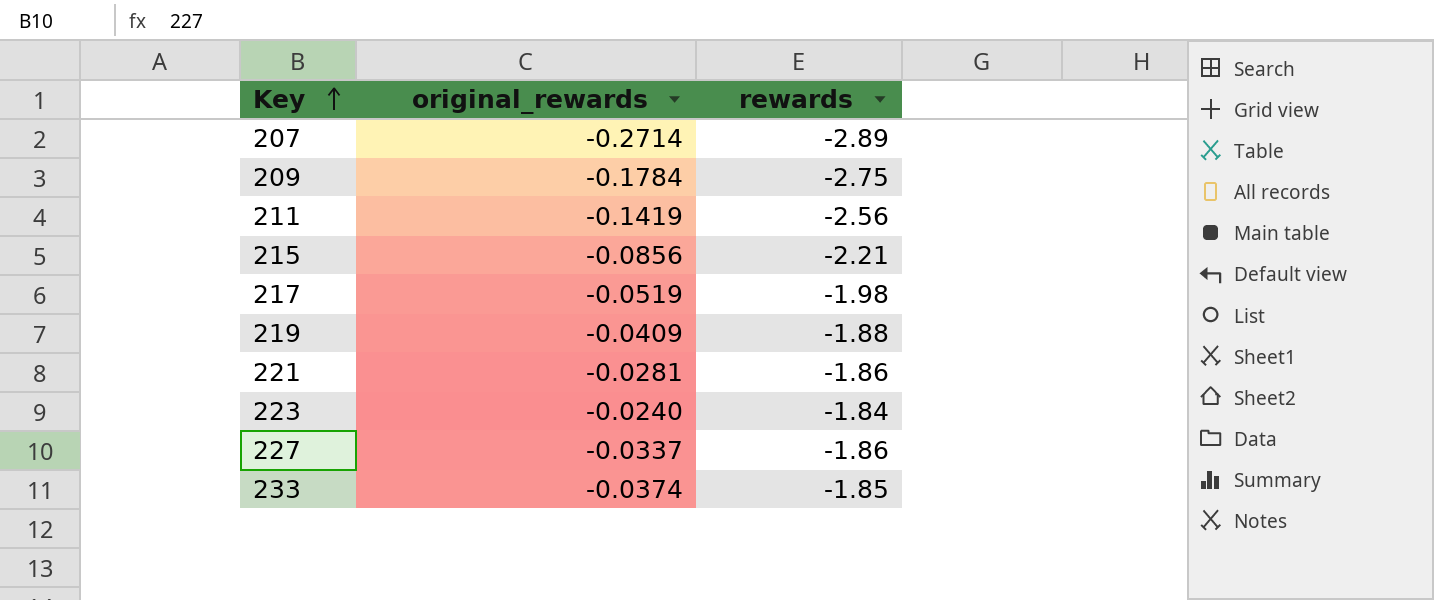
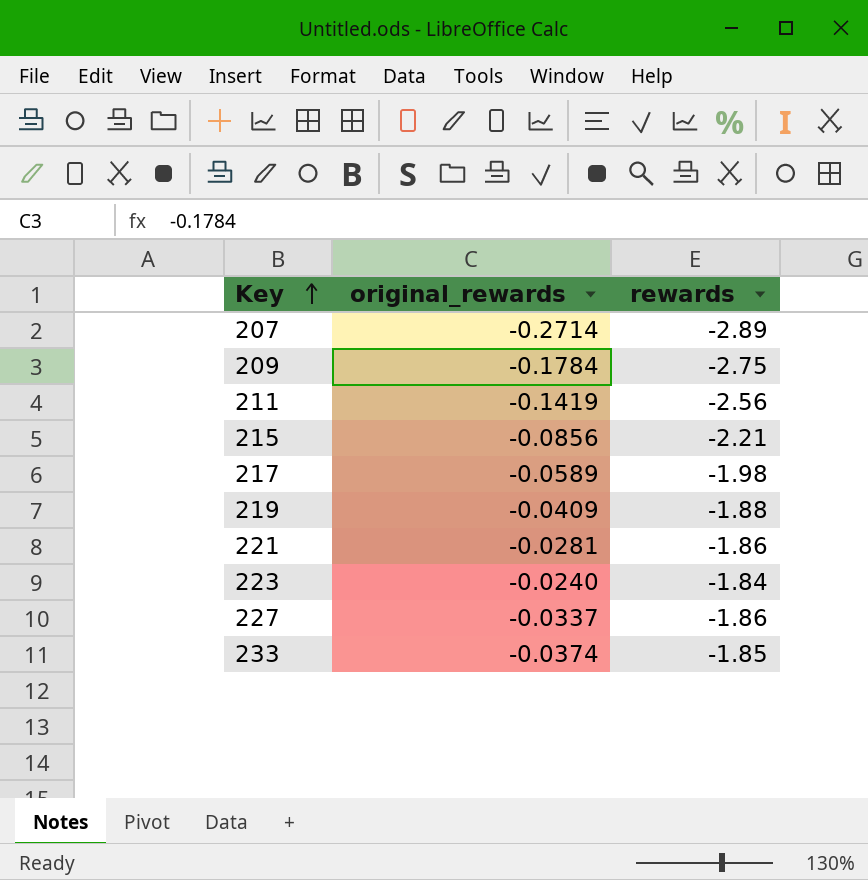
217 | original_rewards: -0.0519 -> -0.0589

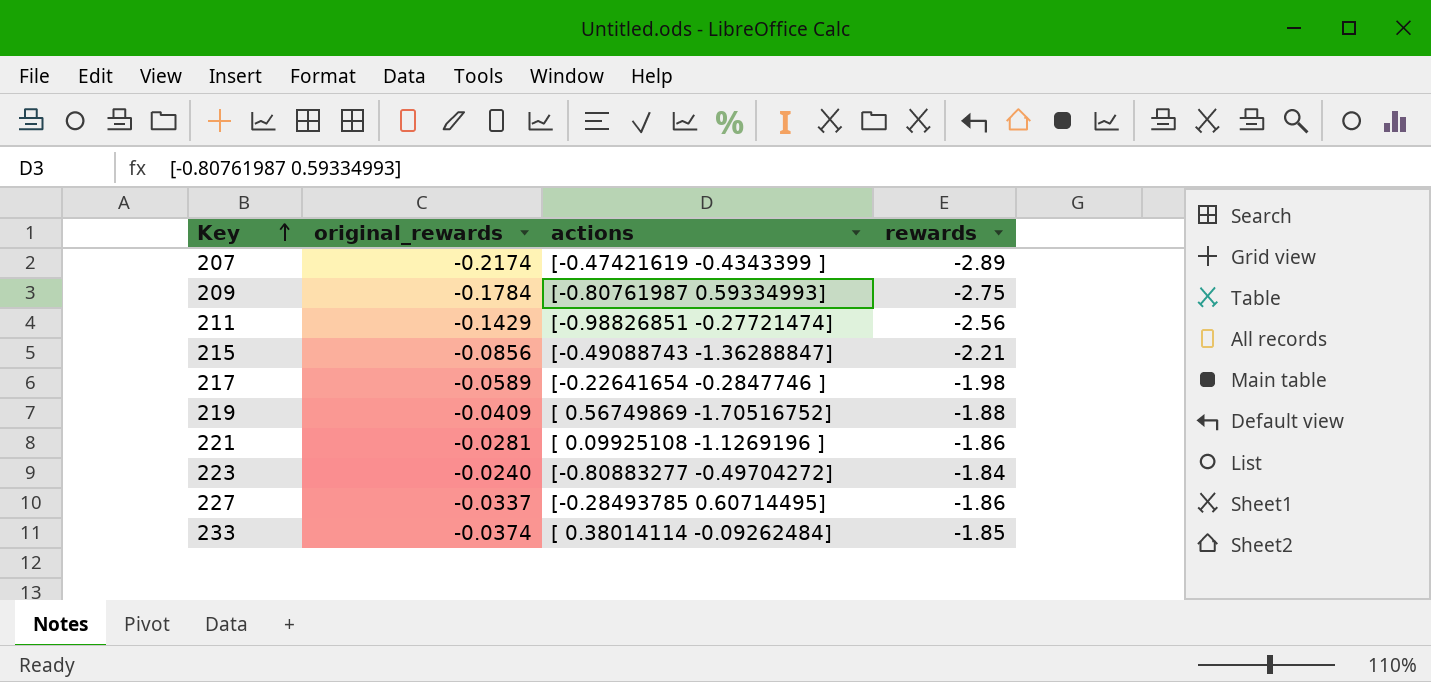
column actions | position: none -> 3
207 | original_rewards: -0.2714 -> -0.2174
211 | original_rewards: -0.1419 -> -0.1429

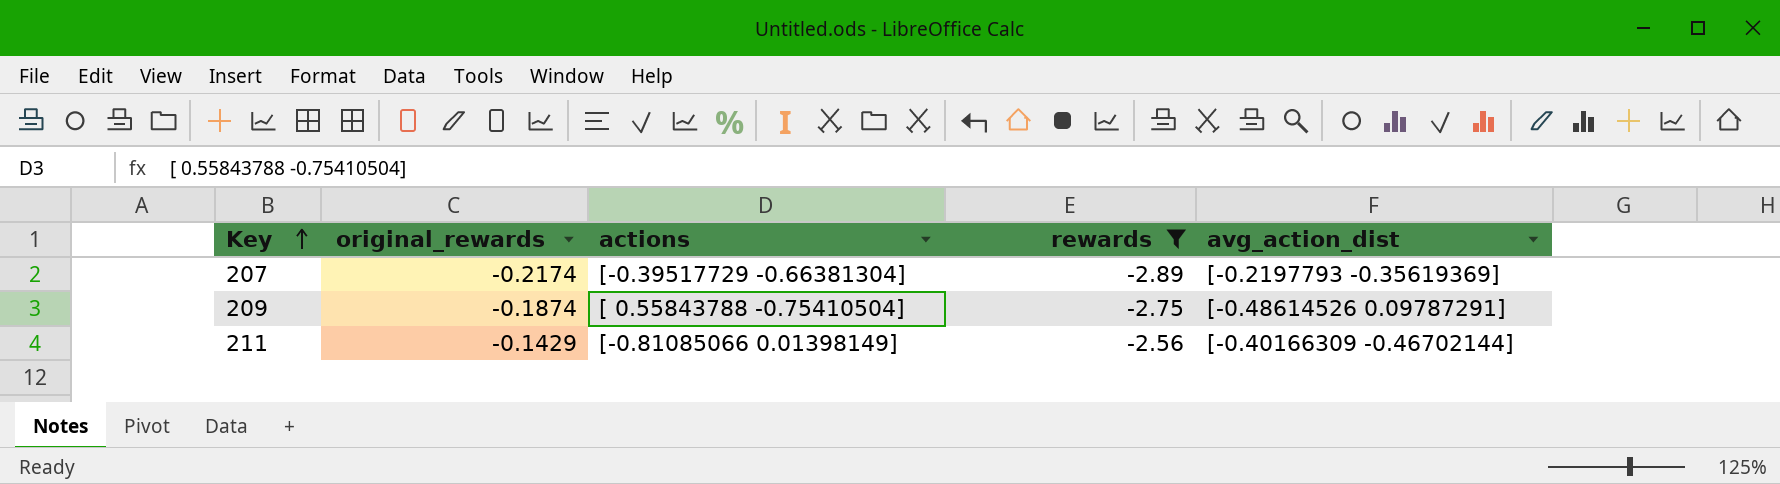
filter: none -> rewards <= -2.56
column avg_action_dist | position: none -> 5
207 | actions: [-0.47421619 -0.4343399 ] -> [-0.39517729 -0.66381304]
209 | original_rewards: -0.1784 -> -0.1874
209 | actions: [-0.80761987 0.59334993] -> [ 0.55843788 -0.75410504]
211 | actions: [-0.98826851 -0.27721474] -> [-0.81085066 0.01398149]

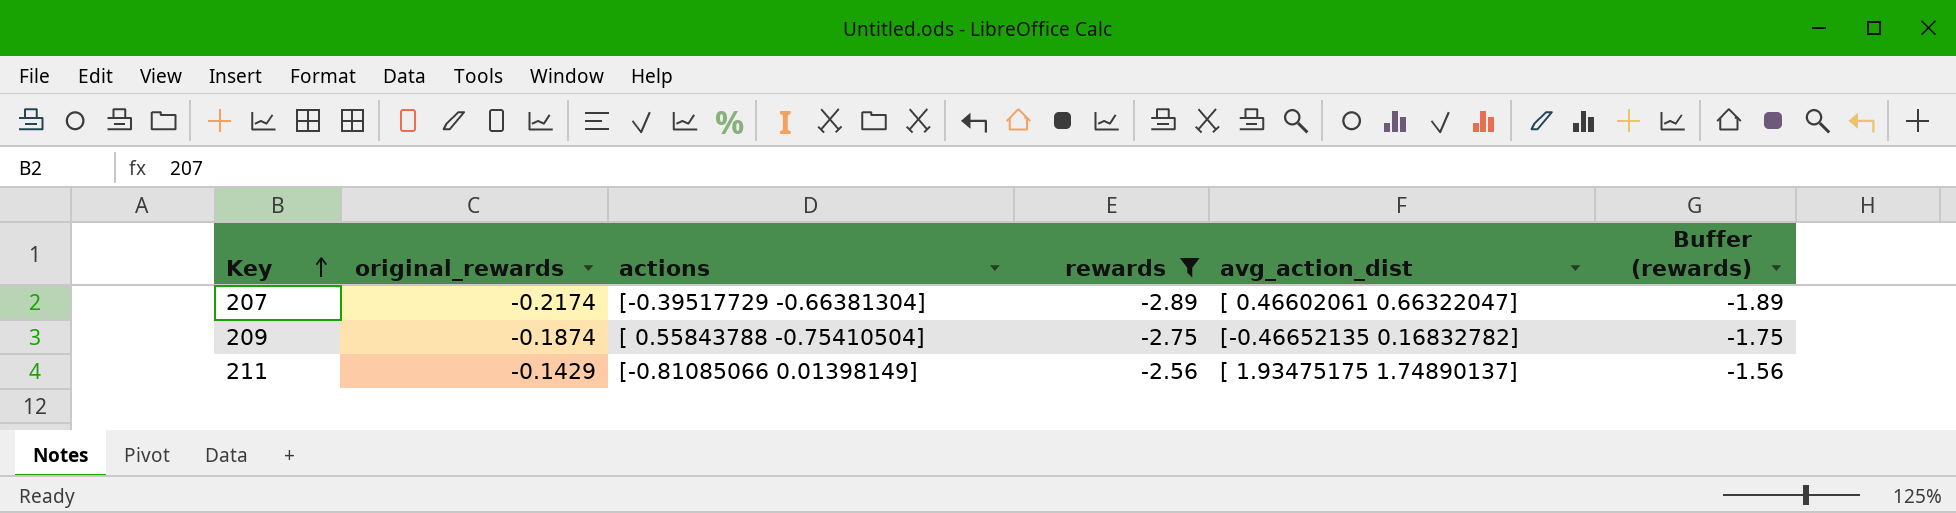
column Buffer (rewards) | formula: none -> [rewards] + 1
207 | avg_action_dist: [-0.2197793 -0.35619369] -> [ 0.46602061 0.66322047]
209 | avg_action_dist: [-0.48614526 0.09787291] -> [-0.46652135 0.16832782]
211 | avg_action_dist: [-0.40166309 -0.46702144] -> [ 1.93475175 1.74890137]

